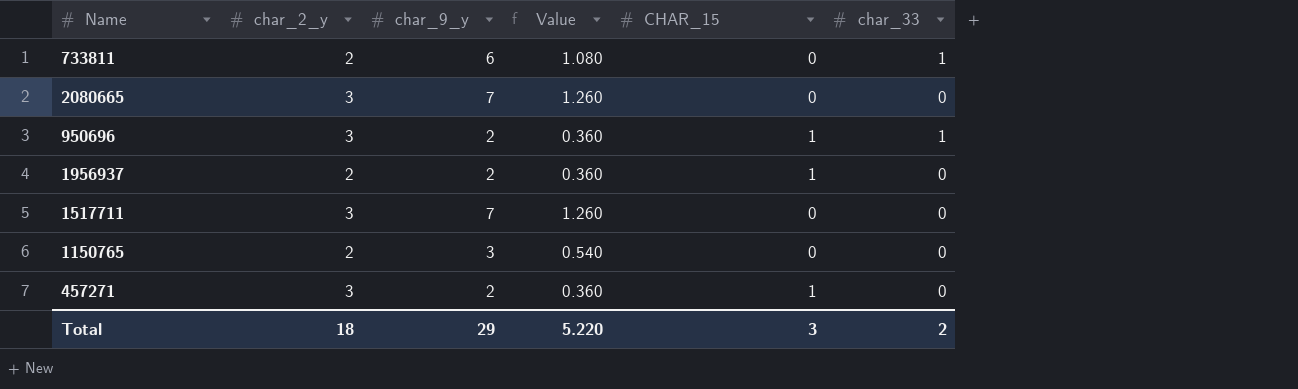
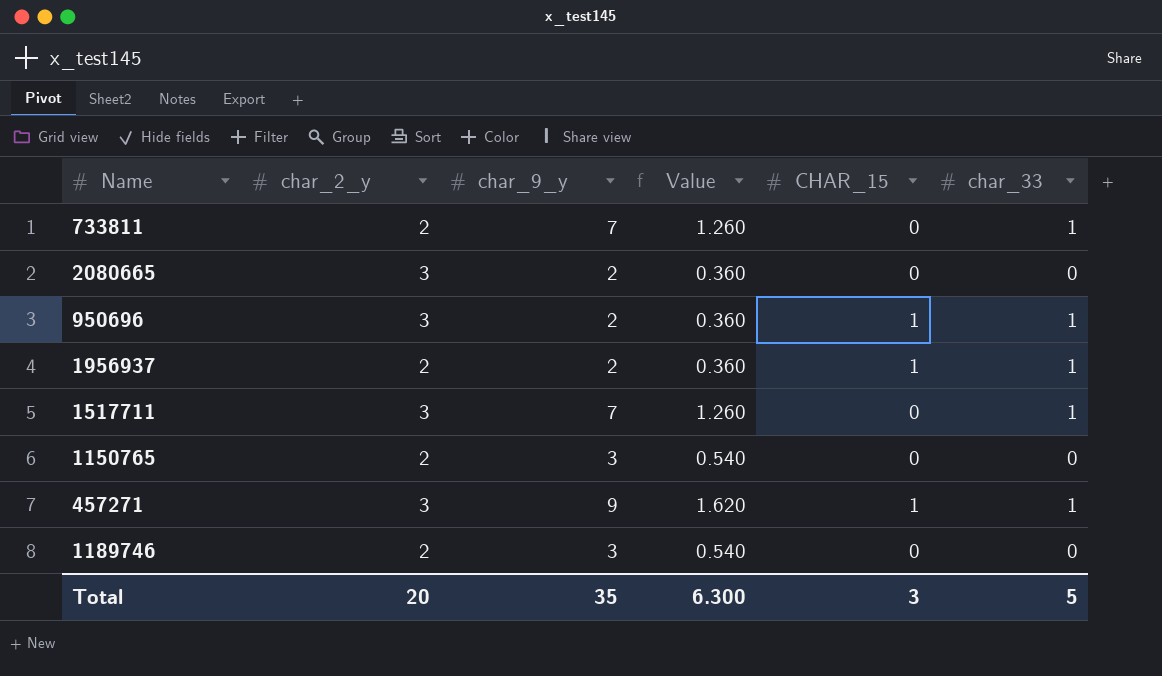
733811 | char_9_y: 6 -> 7
733811 | Value: 1.080 -> 1.260
2080665 | char_9_y: 7 -> 2
2080665 | Value: 1.260 -> 0.360
1956937 | char_33: 0 -> 1
1517711 | char_33: 0 -> 1
457271 | char_9_y: 2 -> 9
457271 | Value: 0.360 -> 1.620
457271 | char_33: 0 -> 1
row 1189746: none -> 2 | 3 | 0.540 | 0 | 0
Total | char_2_y: 18 -> 20
Total | char_9_y: 29 -> 35
Total | Value: 5.220 -> 6.300
Total | char_33: 2 -> 5

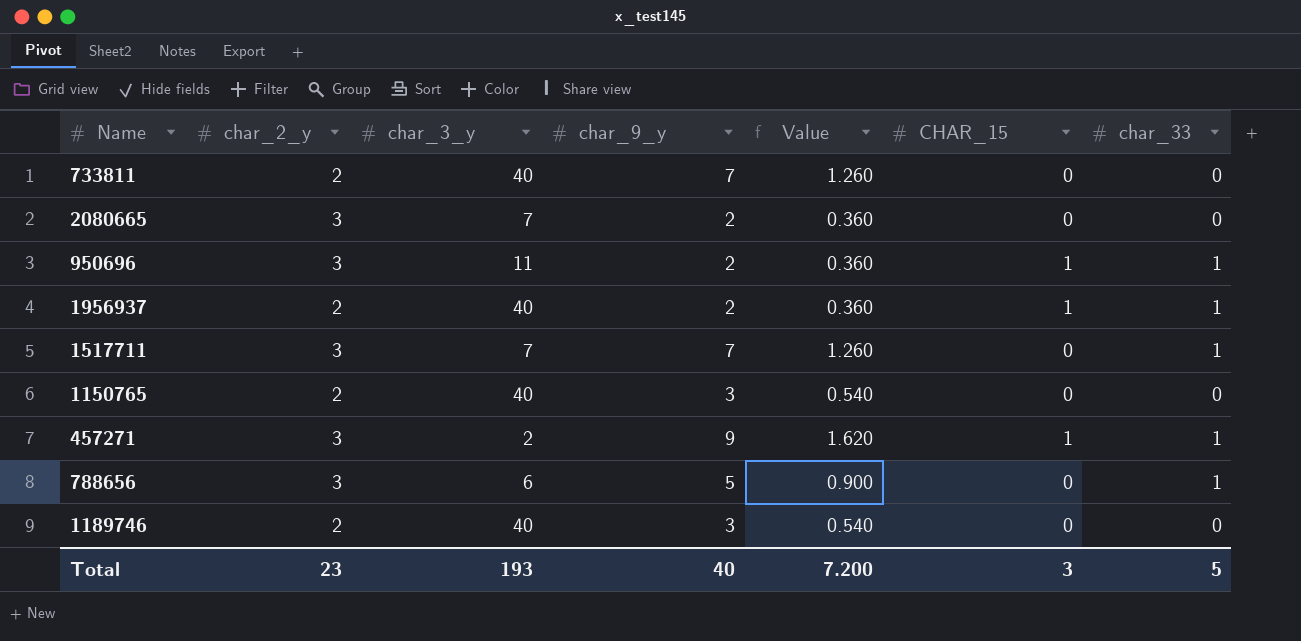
column char_3_y | position: none -> 3
733811 | char_33: 1 -> 0
row 788656: none -> 3 | 6 | 5 | 0.900 | 0 | 1
Total | char_2_y: 20 -> 23
Total | char_9_y: 35 -> 40
Total | Value: 6.300 -> 7.200

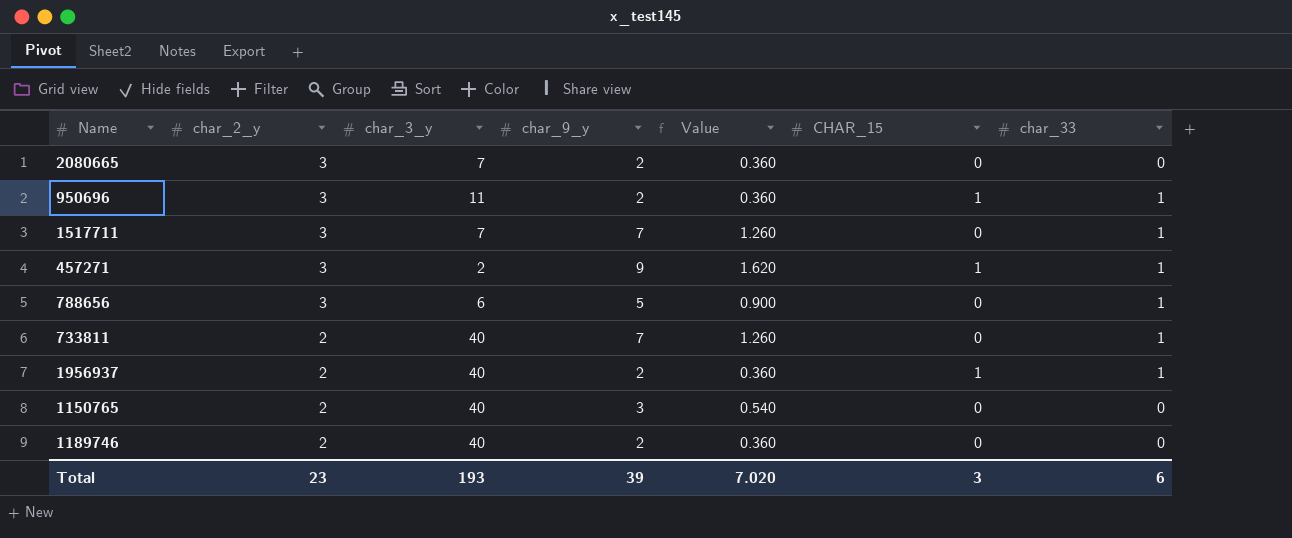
row order: none -> char_2_y descending
733811 | char_33: 0 -> 1
1189746 | char_9_y: 3 -> 2
1189746 | Value: 0.540 -> 0.360
Total | char_9_y: 40 -> 39
Total | Value: 7.200 -> 7.020
Total | char_33: 5 -> 6

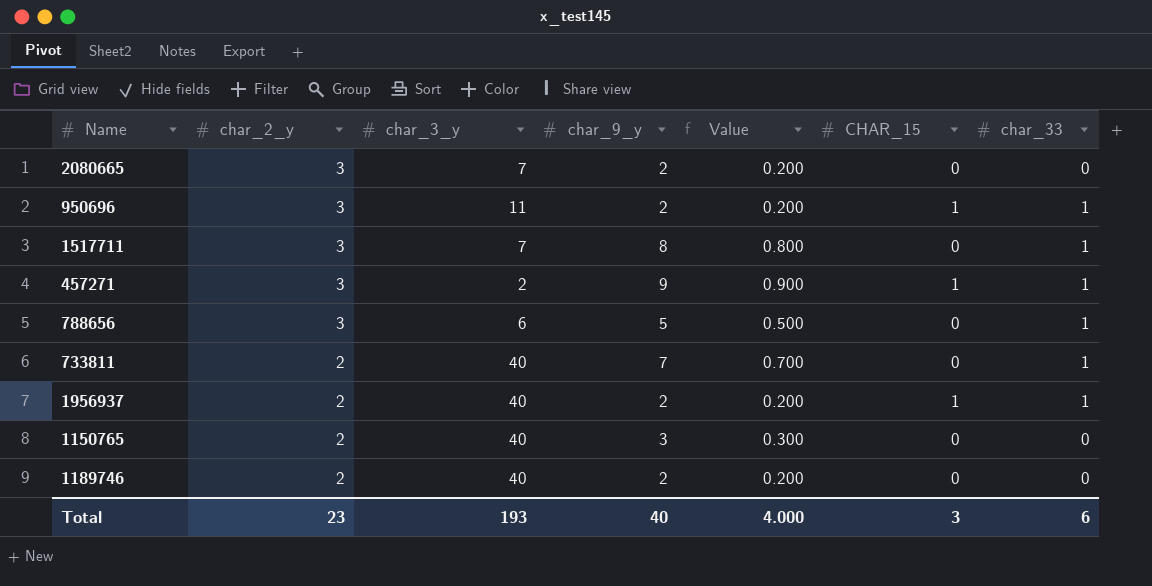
column Value | formula: [char_9_y] * 0.18 -> [char_9_y] * 0.1
1517711 | char_9_y: 7 -> 8
Total | char_9_y: 39 -> 40
Total | Value: 7.020 -> 4.000

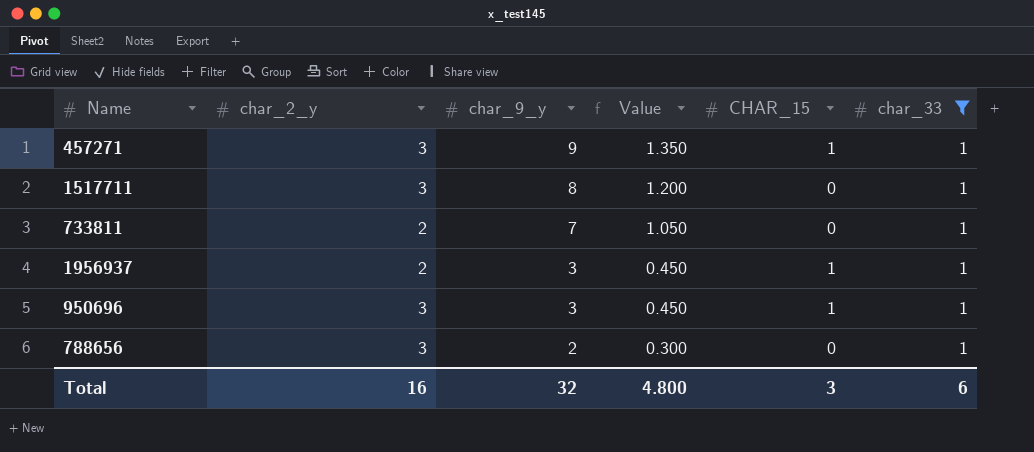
filter: none -> char_33 = 1
row order: char_2_y descending -> char_9_y descending
column char_3_y | position: 3 -> none
column Value | formula: [char_9_y] * 0.1 -> [char_9_y] * 0.15
1956937 | char_9_y: 2 -> 3
950696 | char_9_y: 2 -> 3
788656 | char_9_y: 5 -> 2
Total | char_2_y: 23 -> 16
Total | char_9_y: 40 -> 32
Total | Value: 4.000 -> 4.800

